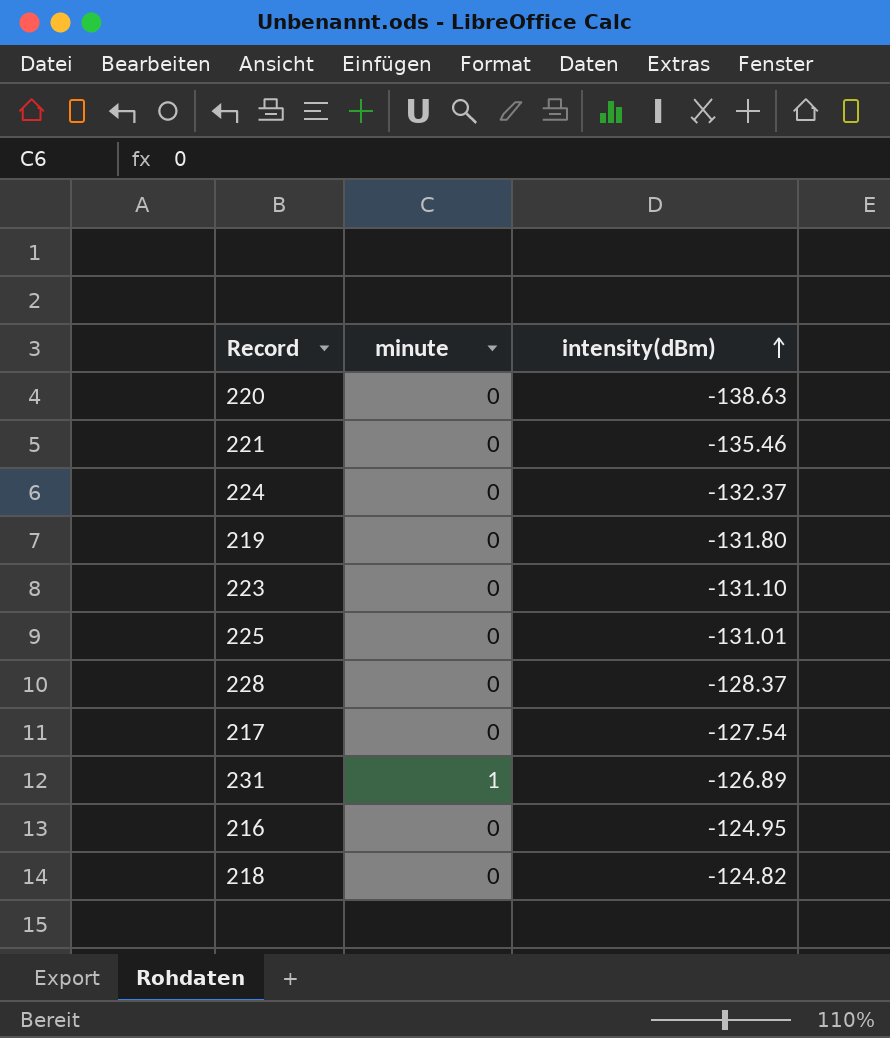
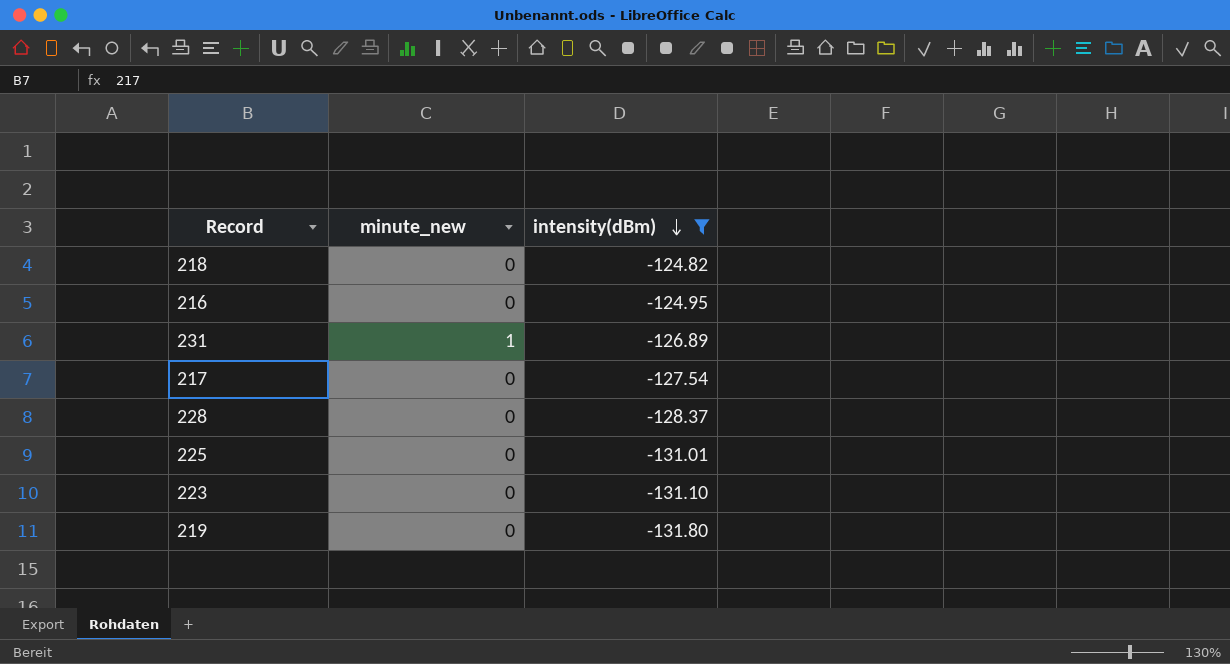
filter: none -> intensity(dBm) >= -131.80
row order: intensity(dBm) ascending -> intensity(dBm) descending
column name: minute -> minute_new

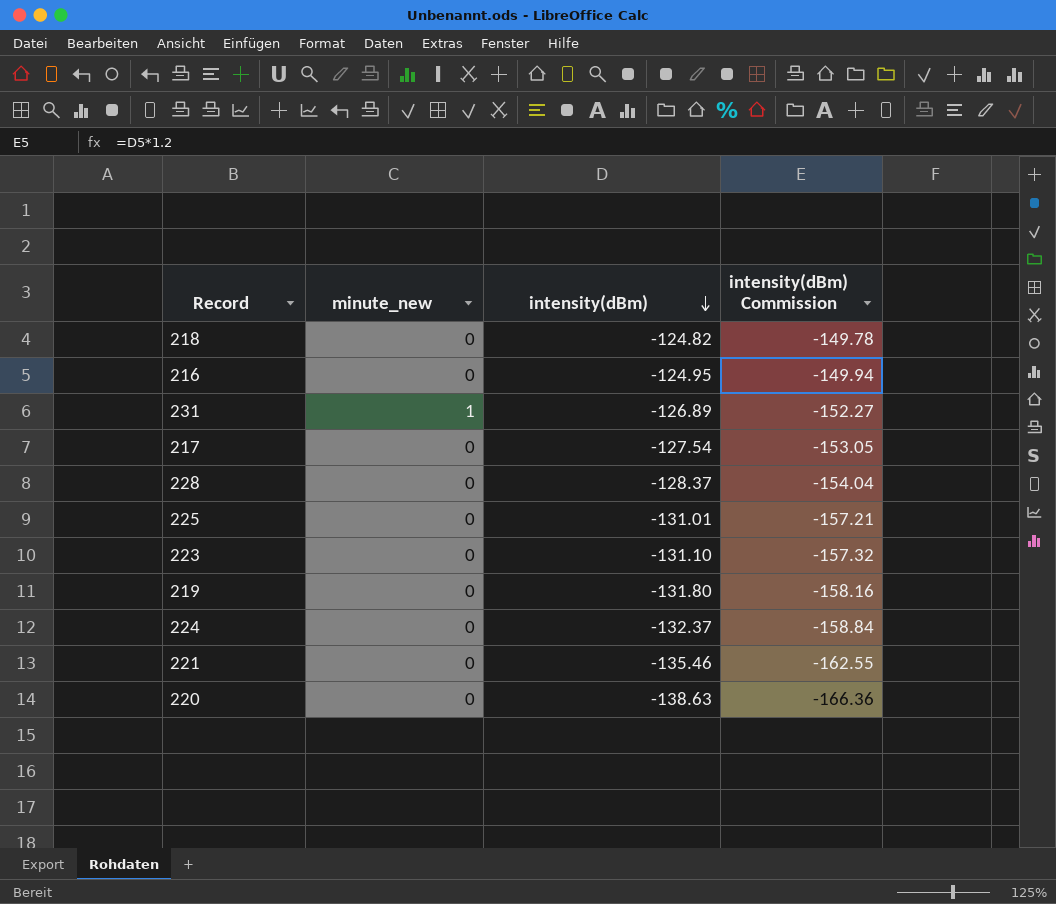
filter: intensity(dBm) >= -131.80 -> none
column intensity(dBm) Commission | formula: none -> [intensity(dBm)] * 1.2

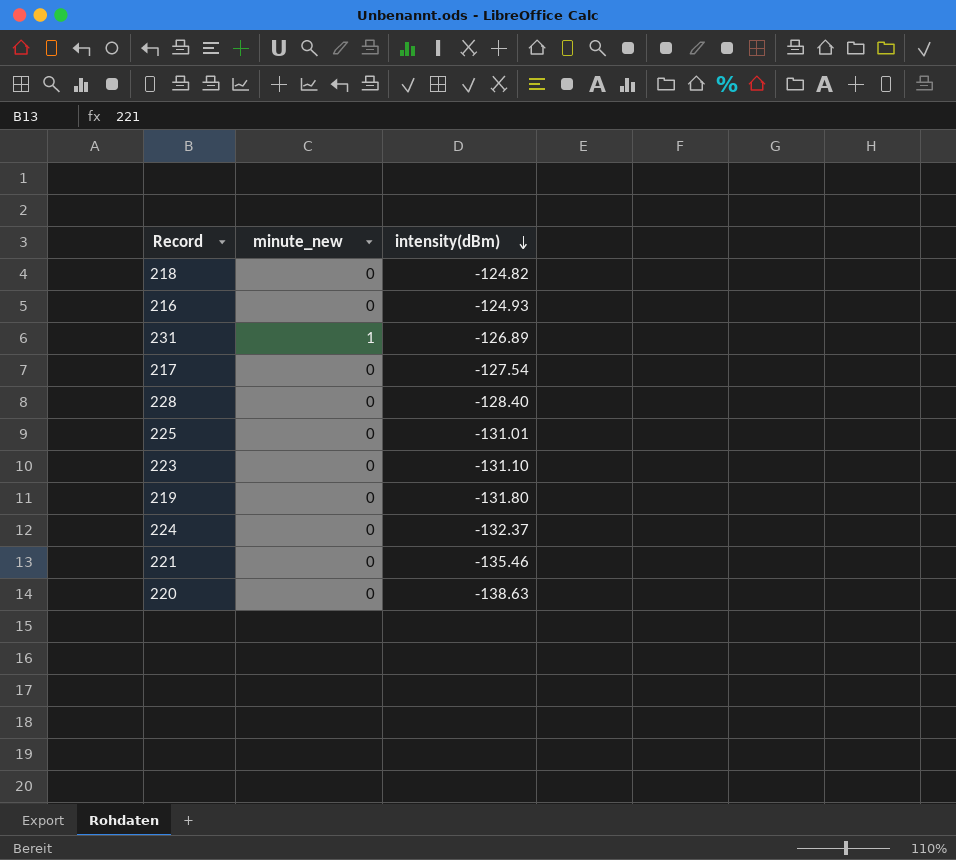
column intensity(dBm) Commission | formula: [intensity(dBm)] * 1.2 -> none
216 | intensity(dBm): -124.95 -> -124.93
228 | intensity(dBm): -128.37 -> -128.40

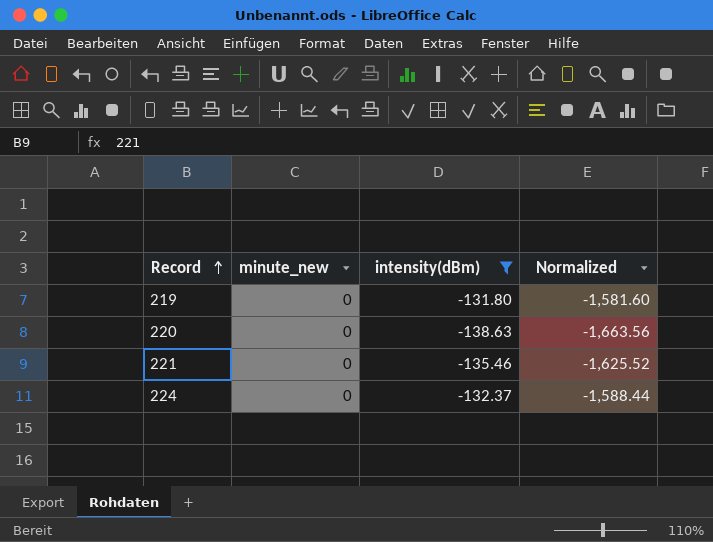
filter: none -> intensity(dBm) <= -131.80
row order: intensity(dBm) descending -> Record ascending
column Normalized | formula: none -> [intensity(dBm)] * 12

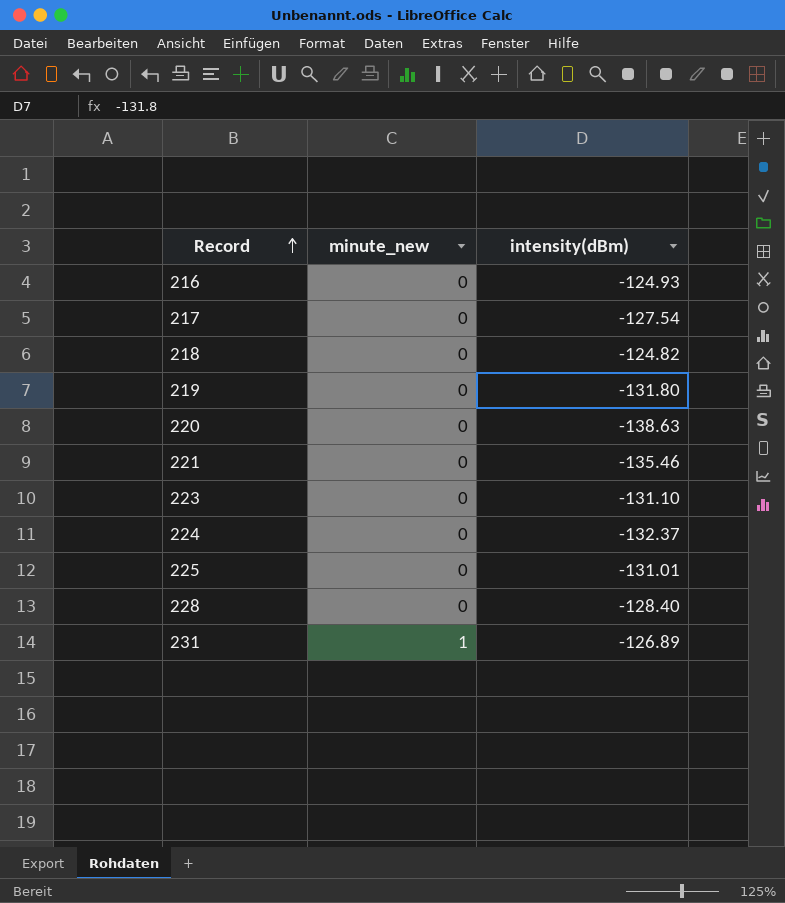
filter: intensity(dBm) <= -131.80 -> none
column Normalized | formula: [intensity(dBm)] * 12 -> none

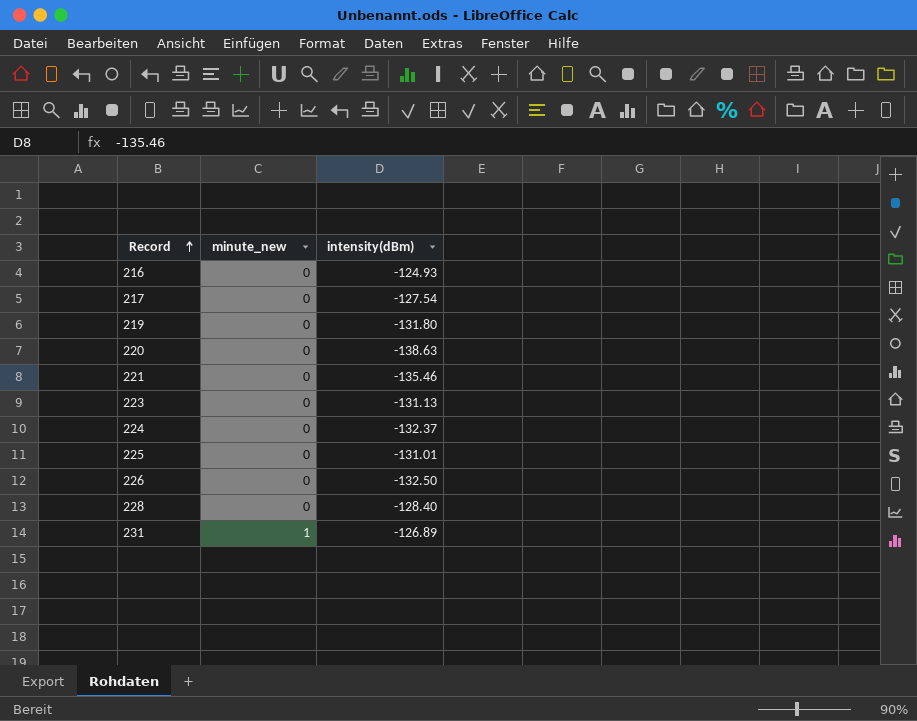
row 218: 0 | -124.82 -> none
223 | intensity(dBm): -131.10 -> -131.13
row 226: none -> 0 | -132.50

